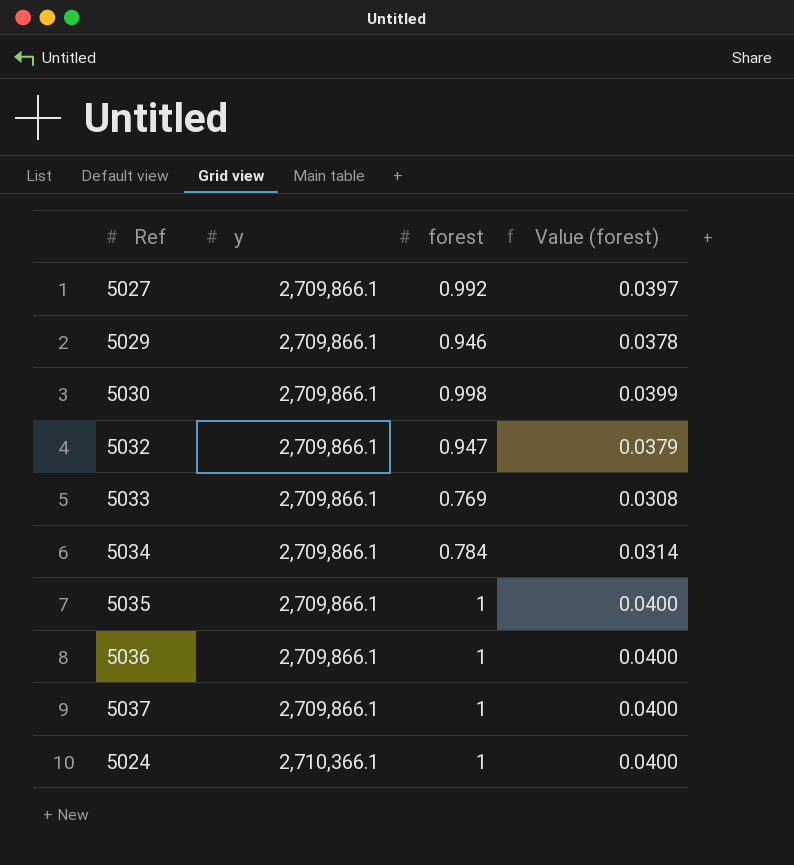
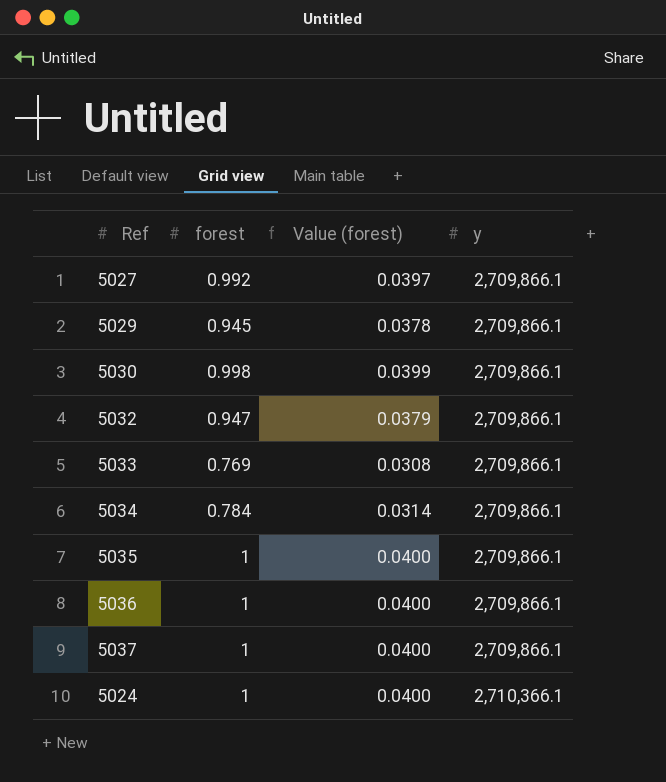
column y | position: 2 -> 4
5029 | forest: 0.946 -> 0.945

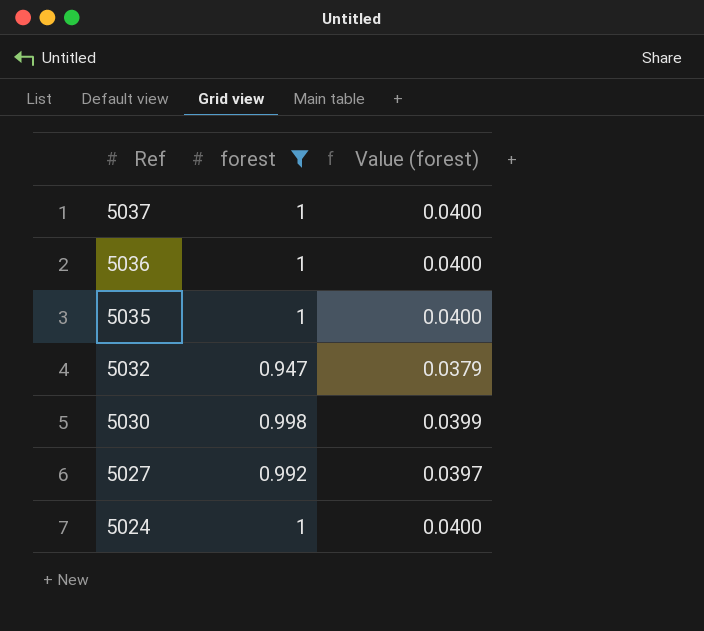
filter: none -> forest >= 0.947
row order: y ascending -> Ref descending
column y | position: 4 -> none

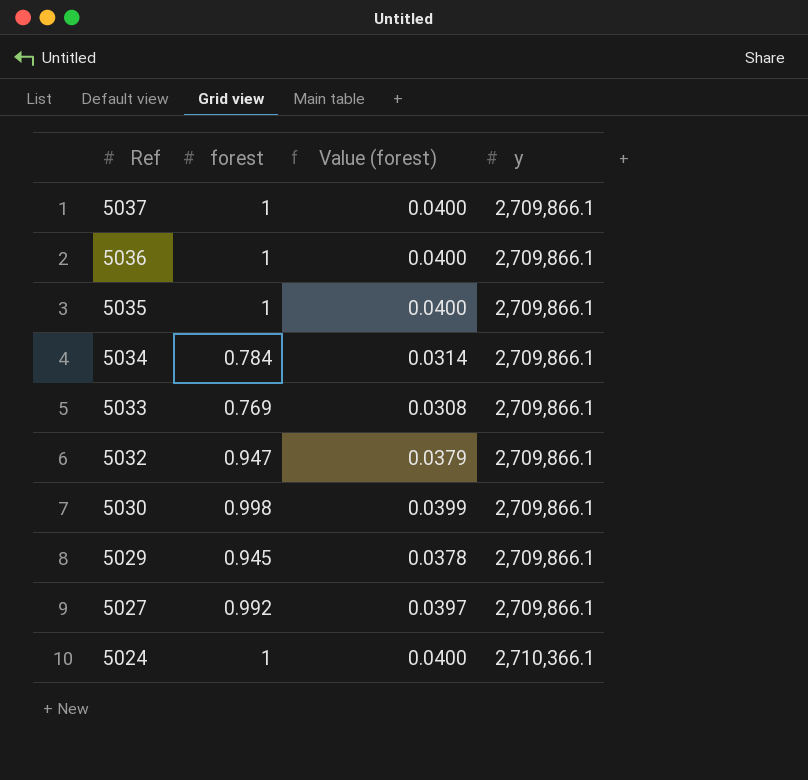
filter: forest >= 0.947 -> none
column y | position: none -> 4

